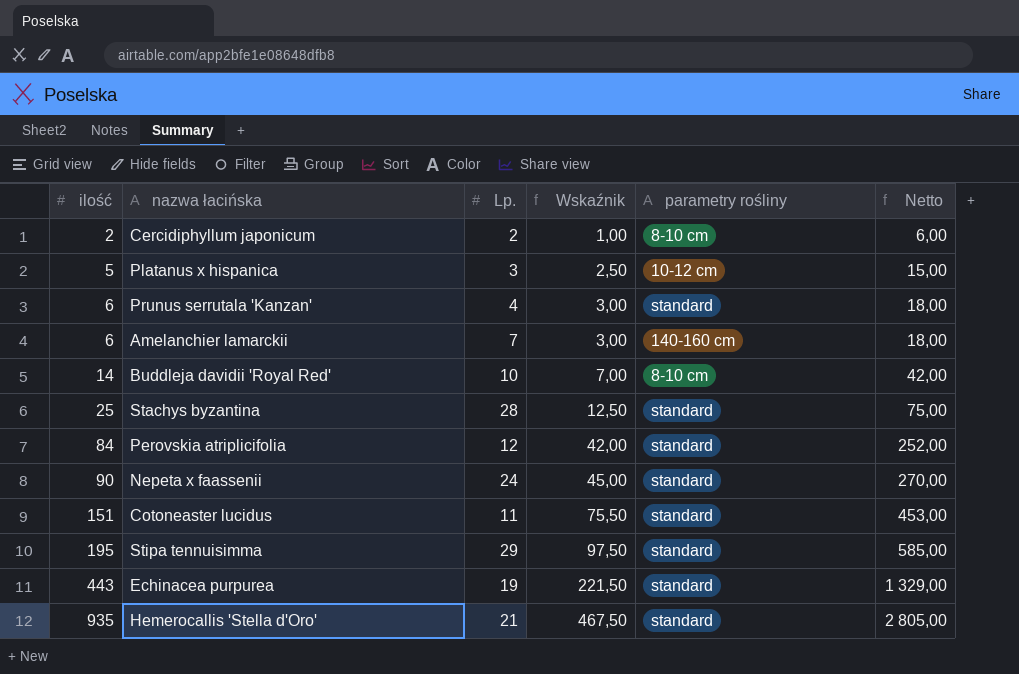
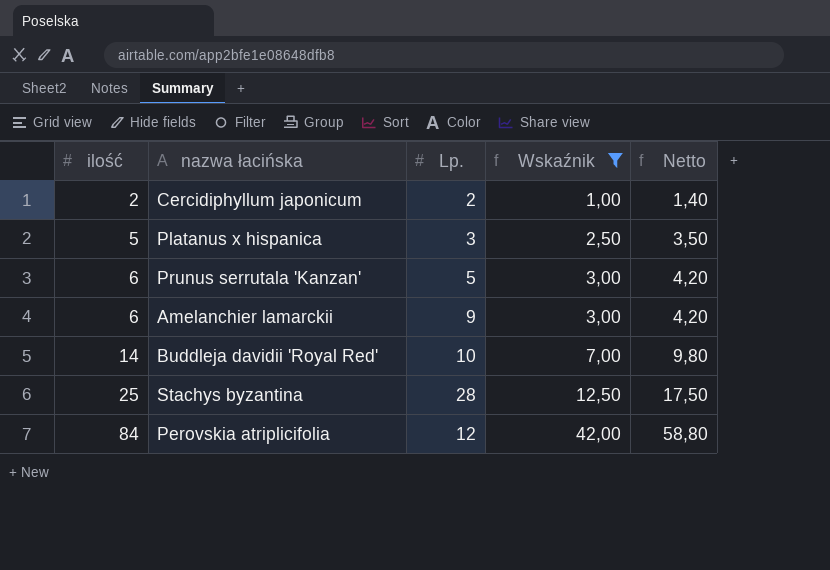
filter: none -> Wskaźnik <= 42,00
column parametry rośliny | position: 5 -> none
column Netto | formula: [ilość] * 3 -> [ilość] * 0,7
Prunus serrutala 'Kanzan' | Lp.: 4 -> 5
Amelanchier lamarckii | Lp.: 7 -> 9

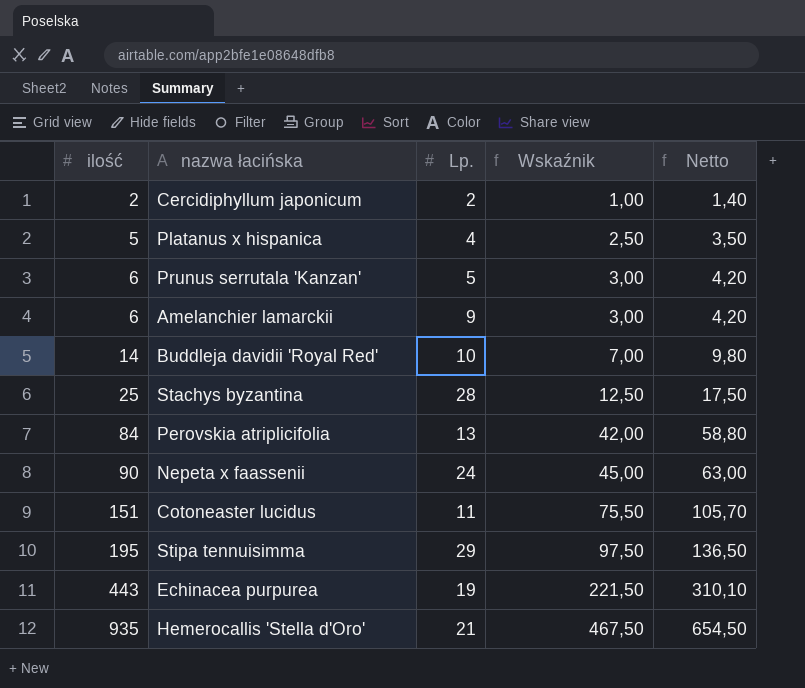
filter: Wskaźnik <= 42,00 -> none
Platanus x hispanica | Lp.: 3 -> 4
Perovskia atriplicifolia | Lp.: 12 -> 13

